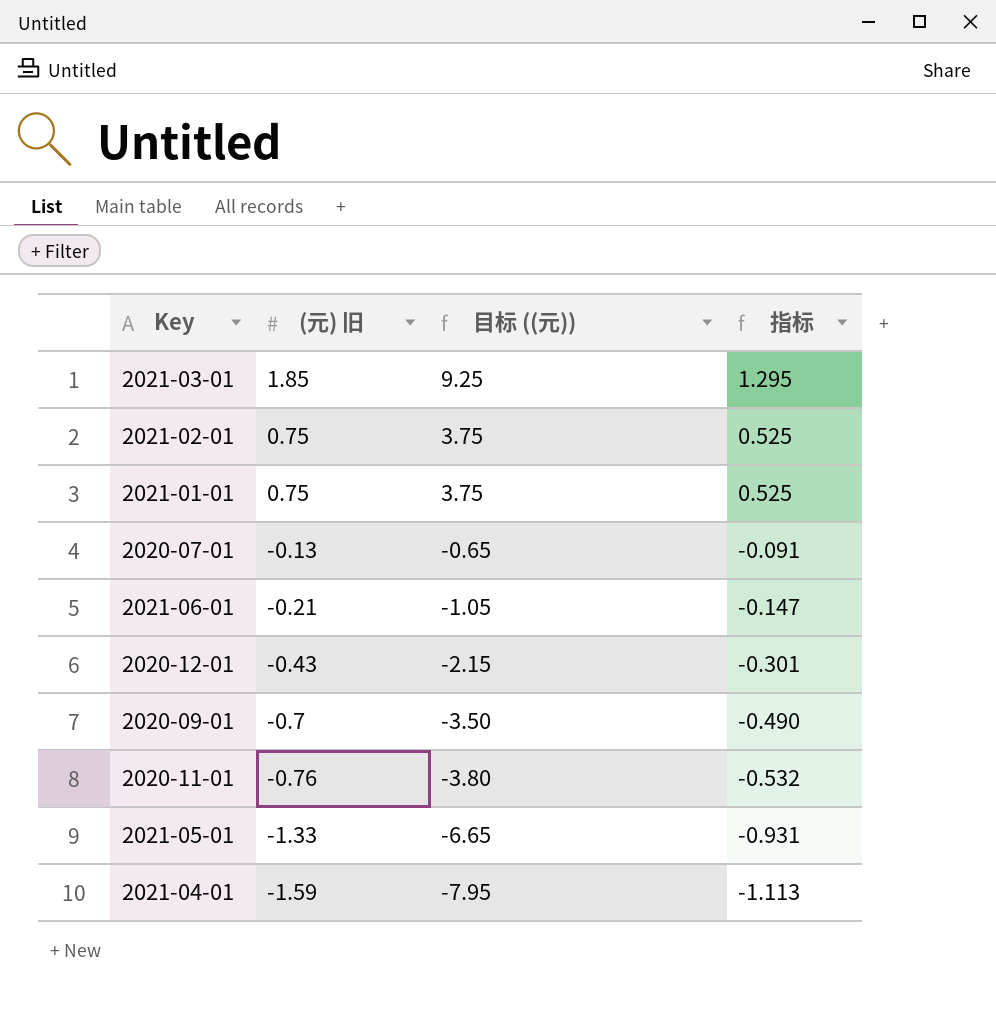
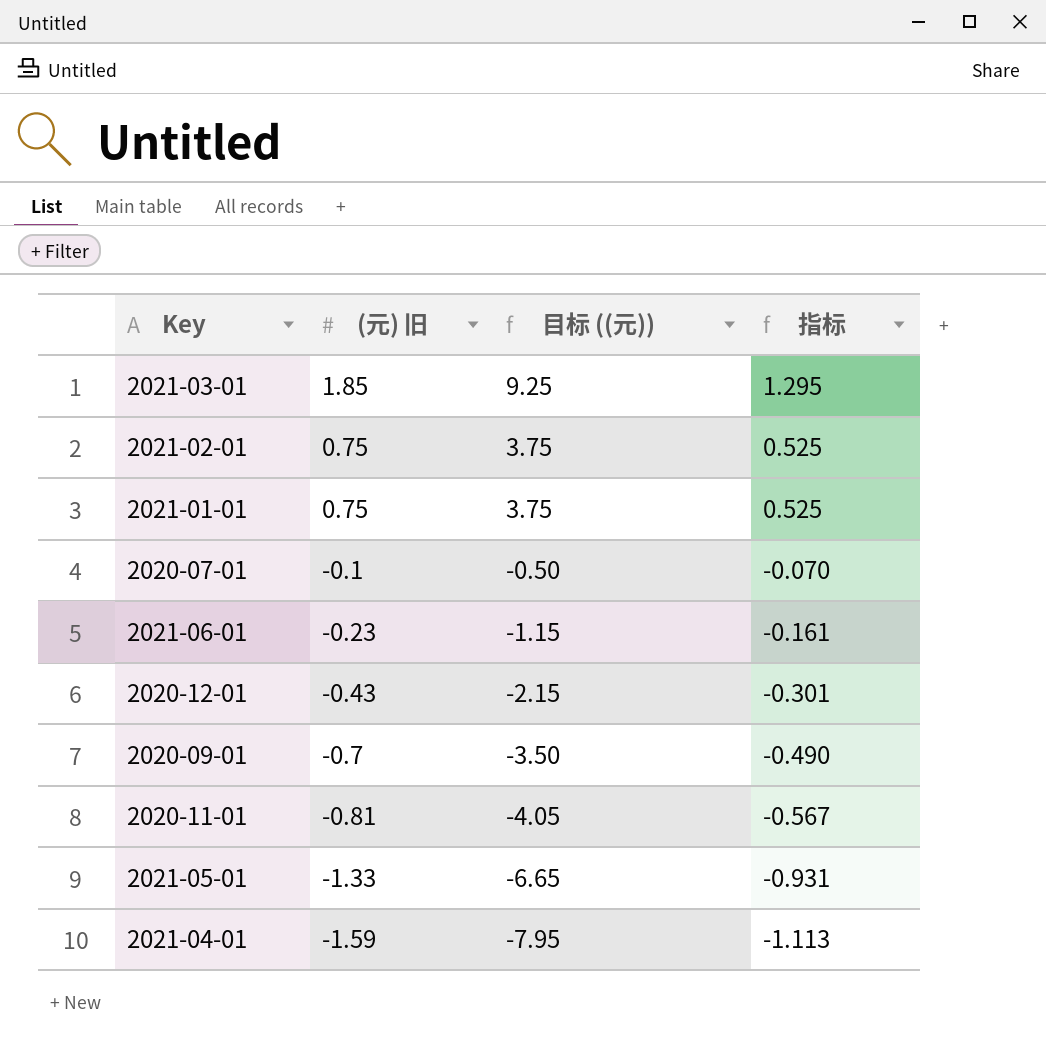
2020-07-01 | (元) 旧: -0.13 -> -0.1
2020-07-01 | 目标 ((元)): -0.65 -> -0.50
2020-07-01 | 指标: -0.091 -> -0.070
2021-06-01 | (元) 旧: -0.21 -> -0.23
2021-06-01 | 目标 ((元)): -1.05 -> -1.15
2021-06-01 | 指标: -0.147 -> -0.161
2020-11-01 | (元) 旧: -0.76 -> -0.81
2020-11-01 | 目标 ((元)): -3.80 -> -4.05
2020-11-01 | 指标: -0.532 -> -0.567

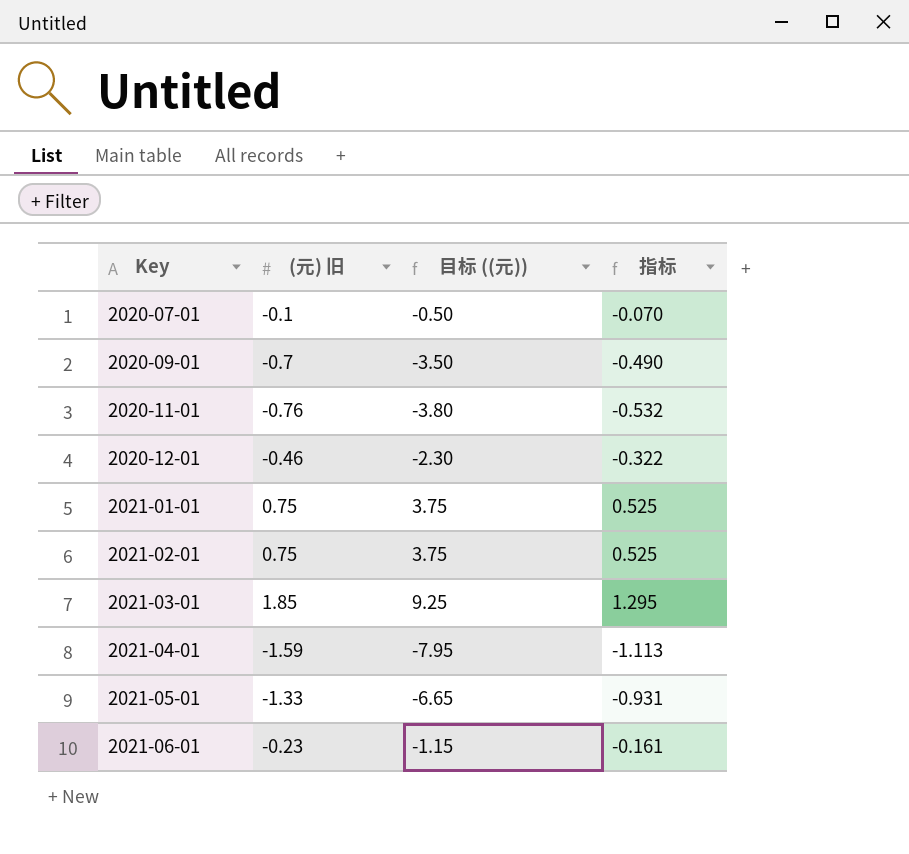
row order: (元) 旧 descending -> Key ascending
2020-11-01 | (元) 旧: -0.81 -> -0.76
2020-11-01 | 目标 ((元)): -4.05 -> -3.80
2020-11-01 | 指标: -0.567 -> -0.532
2020-12-01 | (元) 旧: -0.43 -> -0.46
2020-12-01 | 目标 ((元)): -2.15 -> -2.30
2020-12-01 | 指标: -0.301 -> -0.322

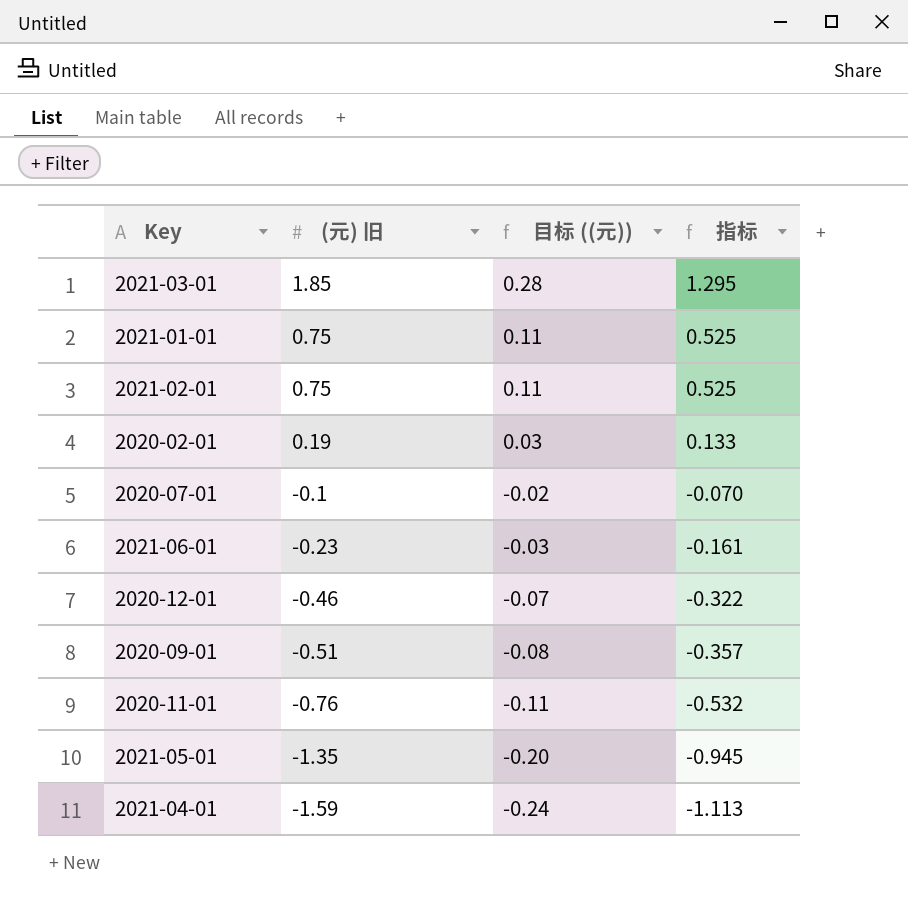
row order: Key ascending -> (元) 旧 descending
column 目标 ((元)) | formula: [(元) 旧] * 5 -> [(元) 旧] * 0.15
row 2020-02-01: none -> 0.19 | 0.03 | 0.133
2020-09-01 | (元) 旧: -0.7 -> -0.51
2020-09-01 | 指标: -0.490 -> -0.357
2021-05-01 | (元) 旧: -1.33 -> -1.35
2021-05-01 | 指标: -0.931 -> -0.945

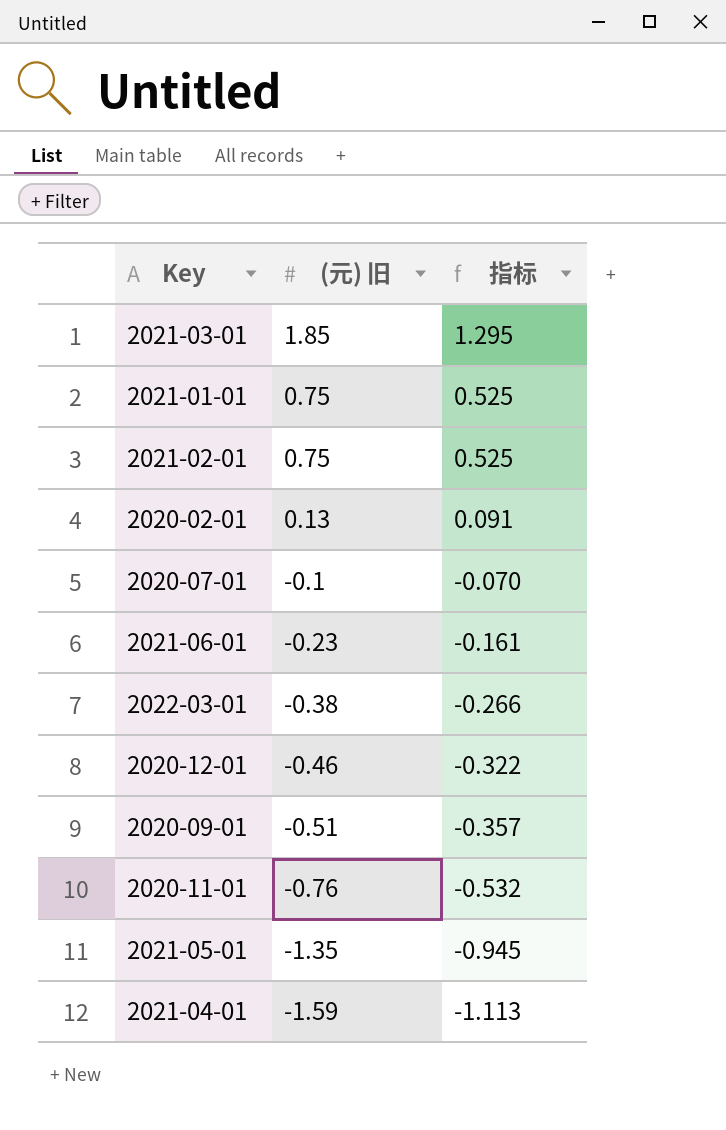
column 目标 ((元)) | formula: [(元) 旧] * 0.15 -> none
2020-02-01 | (元) 旧: 0.19 -> 0.13
2020-02-01 | 指标: 0.133 -> 0.091
row 2022-03-01: none -> -0.38 | -0.266

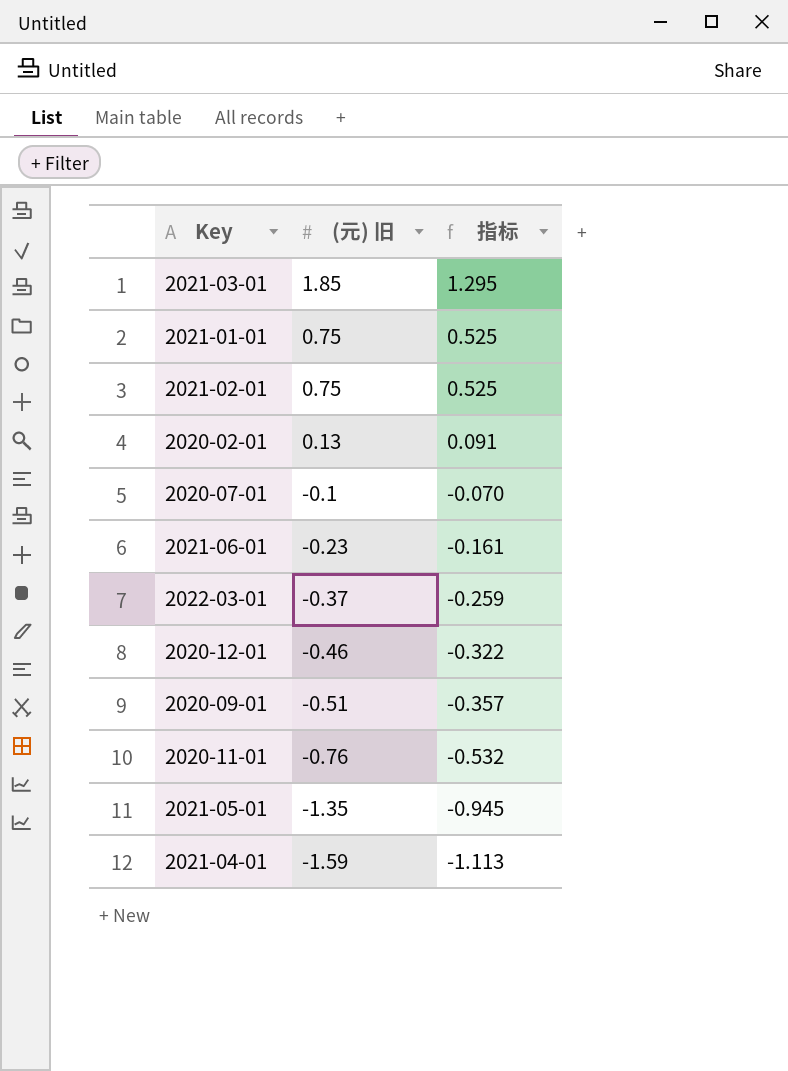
2022-03-01 | (元) 旧: -0.38 -> -0.37
2022-03-01 | 指标: -0.266 -> -0.259

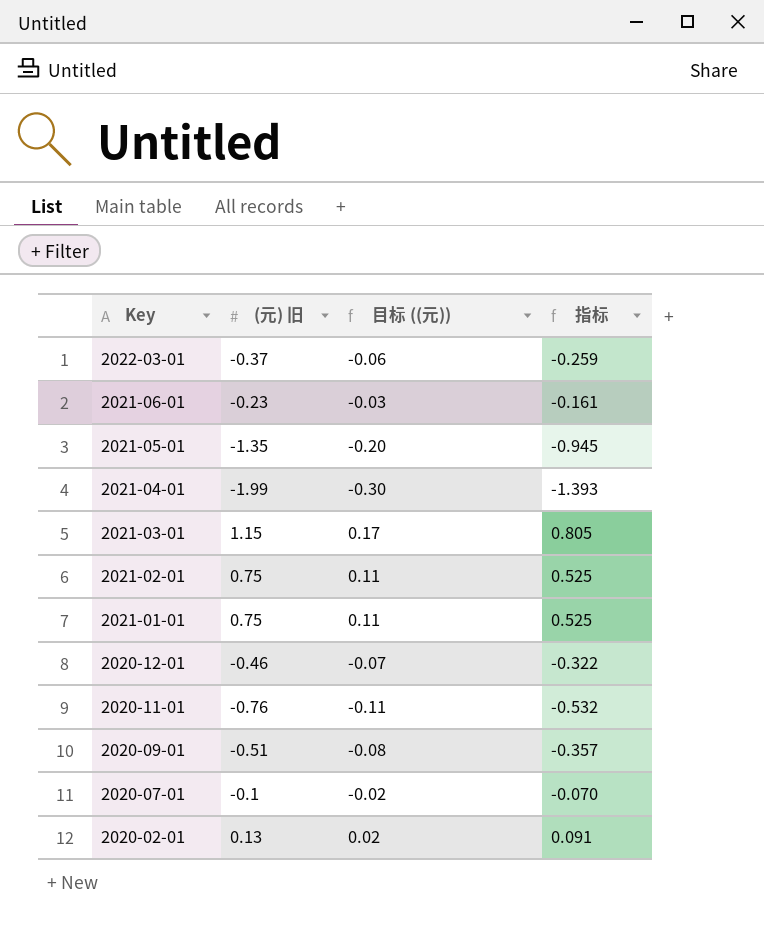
row order: (元) 旧 descending -> Key descending
column 目标 ((元)) | formula: none -> [(元) 旧] * 0.15
2021-04-01 | (元) 旧: -1.59 -> -1.99
2021-04-01 | 指标: -1.113 -> -1.393
2021-03-01 | (元) 旧: 1.85 -> 1.15
2021-03-01 | 指标: 1.295 -> 0.805

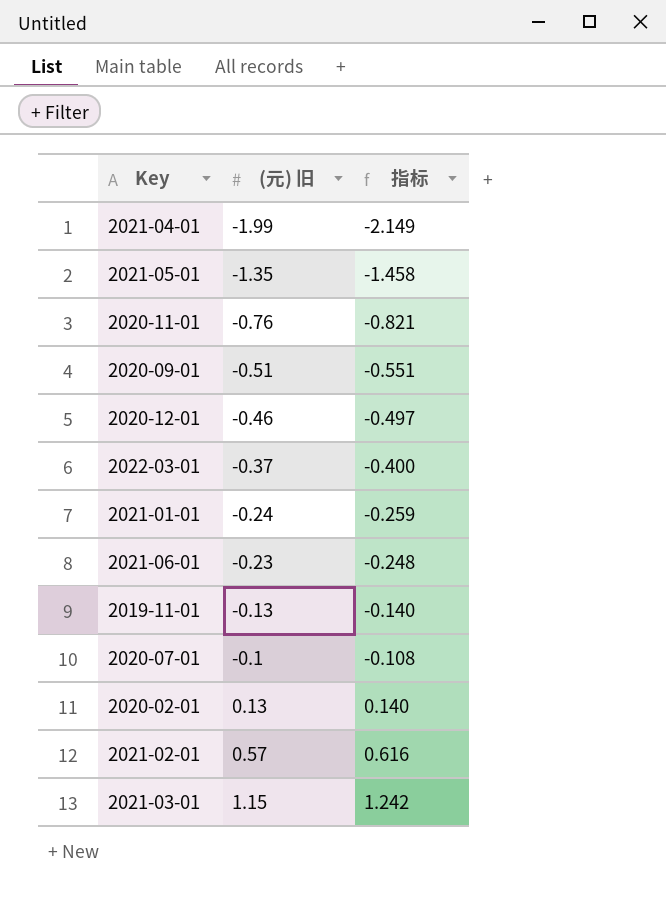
row order: Key descending -> (元) 旧 ascending
column 目标 ((元)) | formula: [(元) 旧] * 0.15 -> none
column 指标 | formula: [(元) 旧] * 0.7 -> [(元) 旧] * 1.08
2021-01-01 | (元) 旧: 0.75 -> -0.24
row 2019-11-01: none -> -0.13 | -0.140
2021-02-01 | (元) 旧: 0.75 -> 0.57

